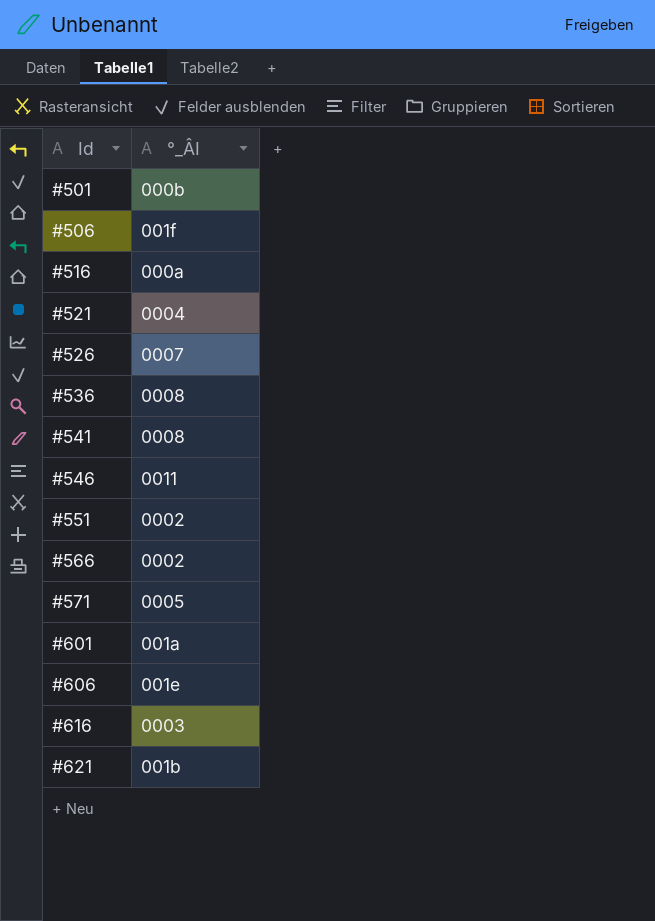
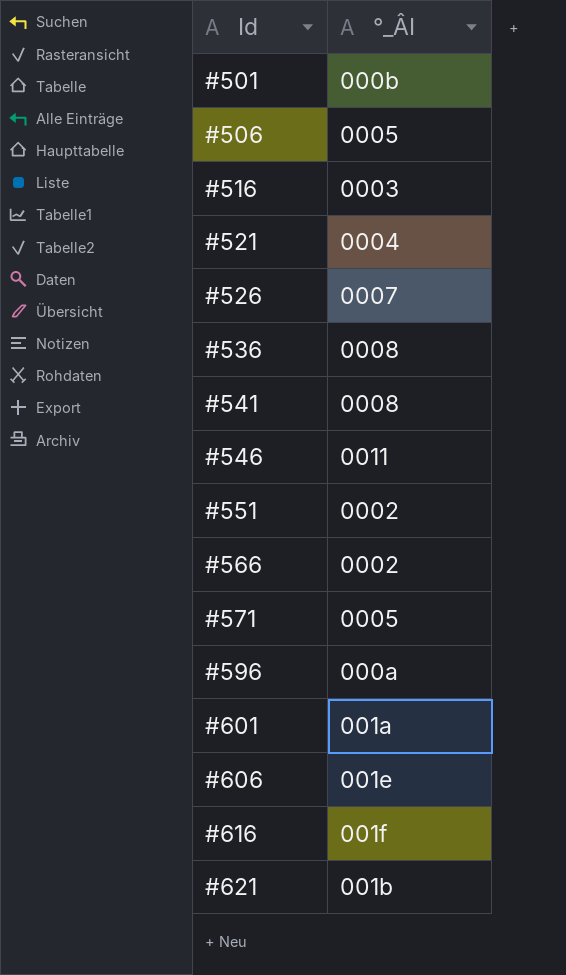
#506 | °_ÂI: 001f -> 0005
#516 | °_ÂI: 000a -> 0003
row #596: none -> 000a
#616 | °_ÂI: 0003 -> 001f

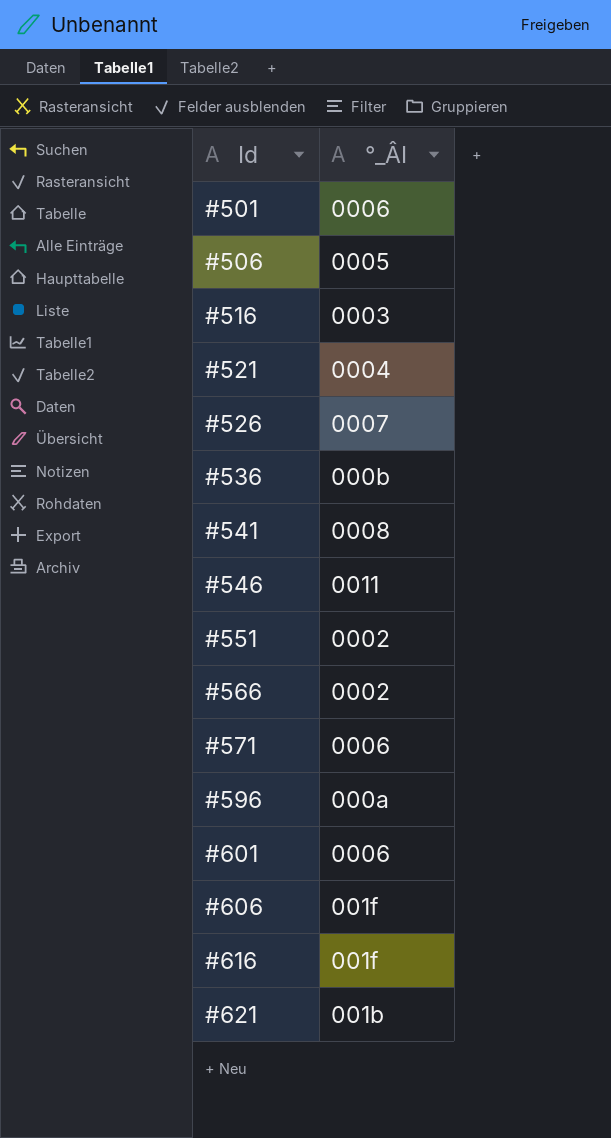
#501 | °_ÂI: 000b -> 0006
#536 | °_ÂI: 0008 -> 000b
#571 | °_ÂI: 0005 -> 0006
#601 | °_ÂI: 001a -> 0006
#606 | °_ÂI: 001e -> 001f

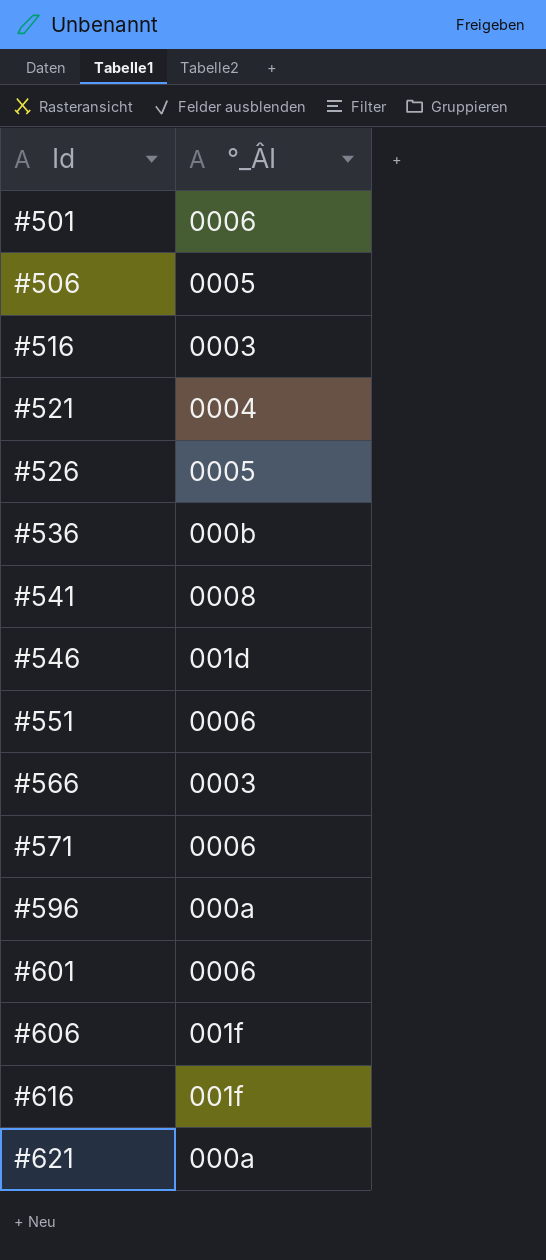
#526 | °_ÂI: 0007 -> 0005
#546 | °_ÂI: 0011 -> 001d
#551 | °_ÂI: 0002 -> 0006
#566 | °_ÂI: 0002 -> 0003
#621 | °_ÂI: 001b -> 000a

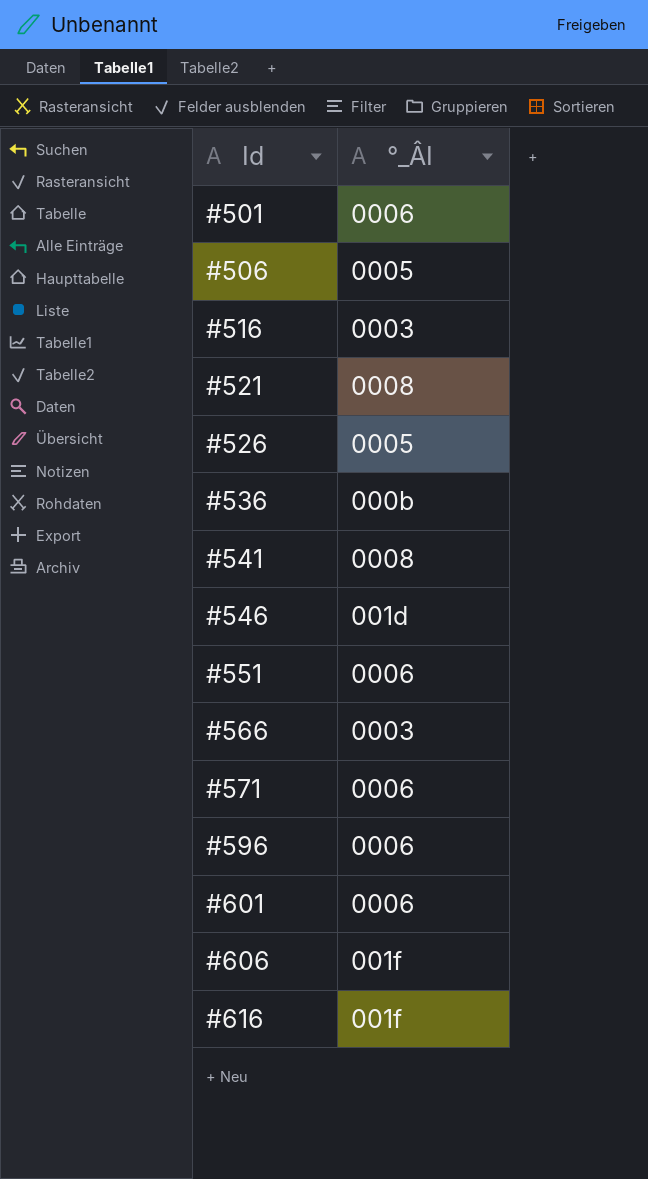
row #621: 000a -> none
#521 | °_ÂI: 0004 -> 0008
#596 | °_ÂI: 000a -> 0006

